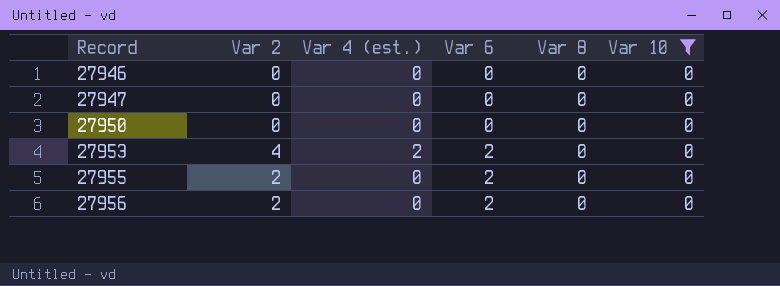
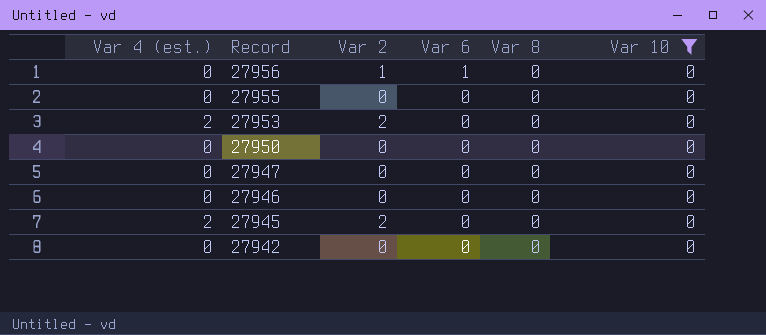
row order: Record ascending -> Record descending
column Var 4 (est.) | position: 3 -> 1
27956 | Var 2: 2 -> 1
27956 | Var 6: 2 -> 1
27955 | Var 2: 2 -> 0
27955 | Var 6: 2 -> 0
27953 | Var 2: 4 -> 2
27953 | Var 6: 2 -> 0
row 27945: none -> 2 | 2 | 0 | 0 | 0
row 27942: none -> 0 | 0 | 0 | 0 | 0

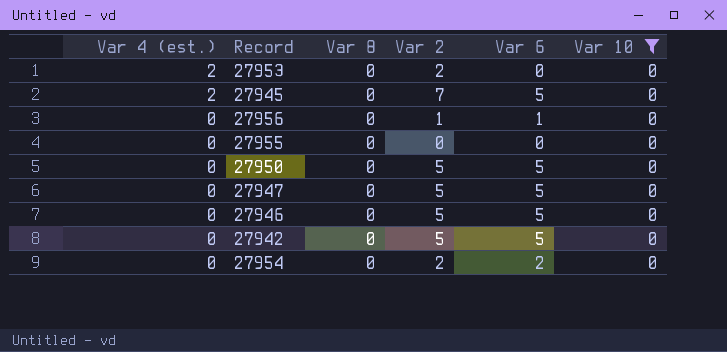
row order: Record descending -> Var 4 (est.) descending
column Var 8 | position: 5 -> 3
27945 | Var 2: 2 -> 7
27945 | Var 6: 0 -> 5
27950 | Var 2: 0 -> 5
27950 | Var 6: 0 -> 5
27947 | Var 2: 0 -> 5
27947 | Var 6: 0 -> 5
27946 | Var 2: 0 -> 5
27946 | Var 6: 0 -> 5
27942 | Var 2: 0 -> 5
27942 | Var 6: 0 -> 5
row 27954: none -> 0 | 0 | 2 | 2 | 0

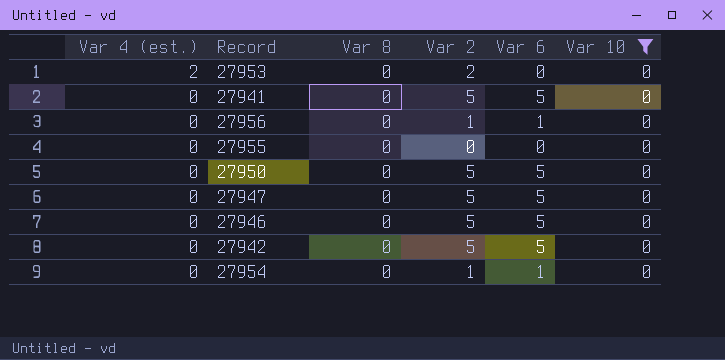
row 27945: 2 | 0 | 7 | 5 | 0 -> none
row 27941: none -> 0 | 0 | 5 | 5 | 0
27954 | Var 2: 2 -> 1
27954 | Var 6: 2 -> 1

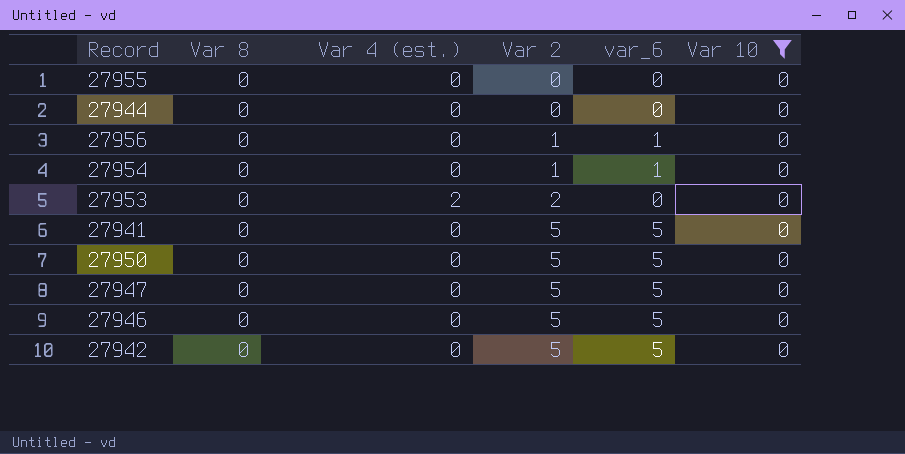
row order: Var 4 (est.) descending -> Var 2 ascending
column Var 4 (est.) | position: 1 -> 3
column name: Var 6 -> var_6
row 27944: none -> 0 | 0 | 0 | 0 | 0

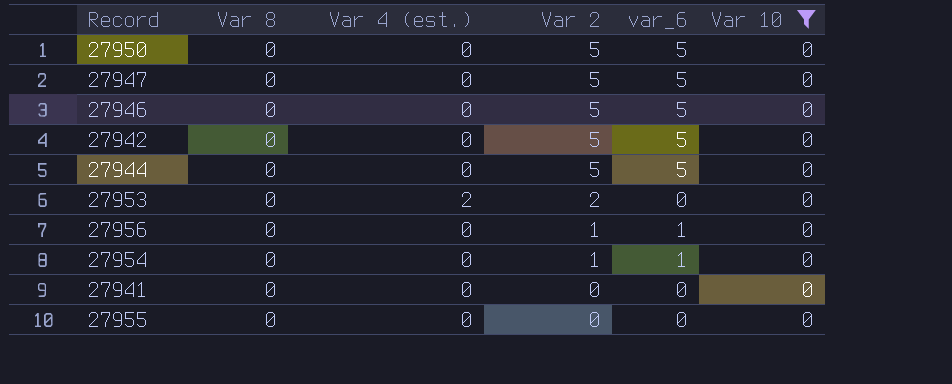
row order: Var 2 ascending -> Var 2 descending
27944 | Var 2: 0 -> 5
27944 | var_6: 0 -> 5
27941 | Var 2: 5 -> 0
27941 | var_6: 5 -> 0

